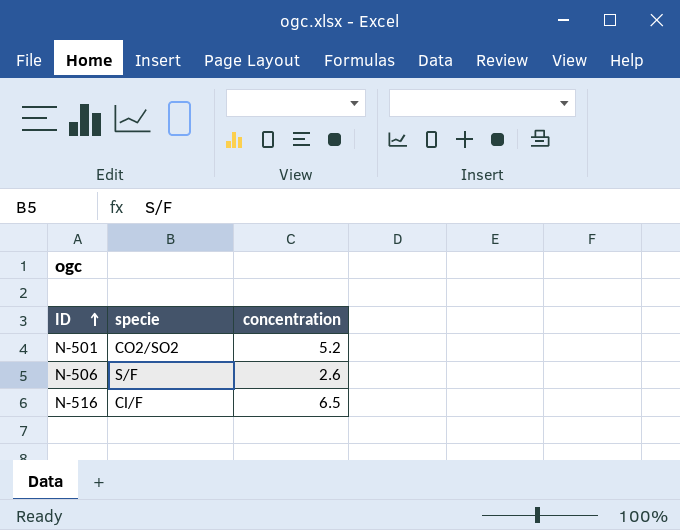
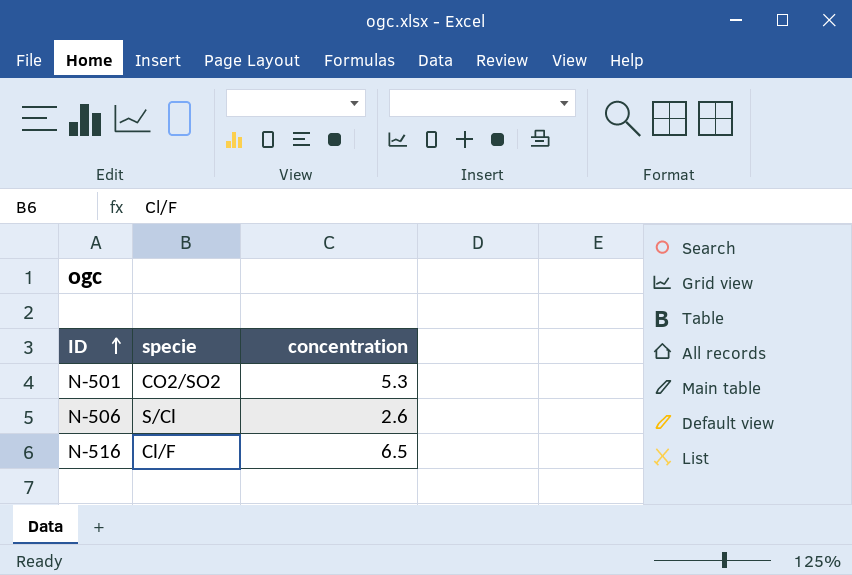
N-501 | concentration: 5.2 -> 5.3
N-506 | specie: S/F -> S/Cl

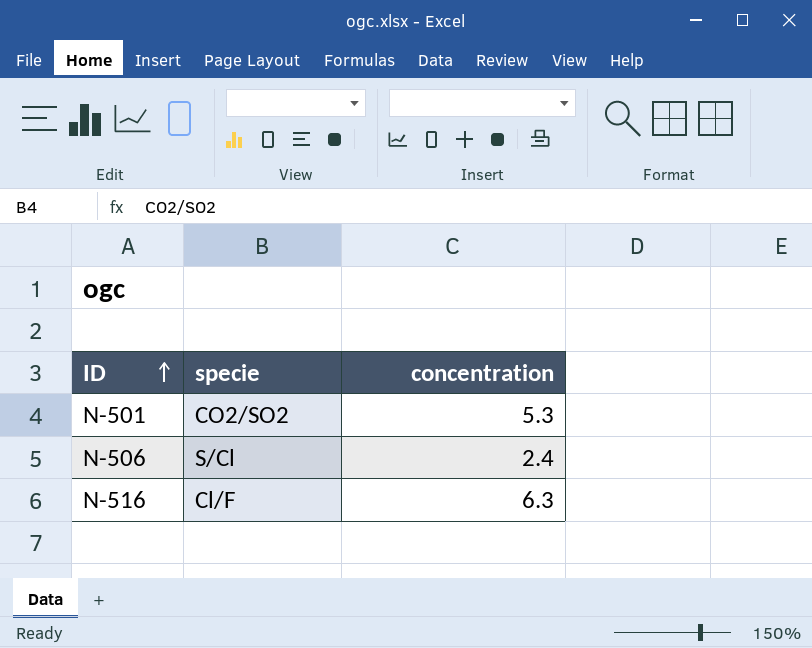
N-506 | concentration: 2.6 -> 2.4
N-516 | concentration: 6.5 -> 6.3

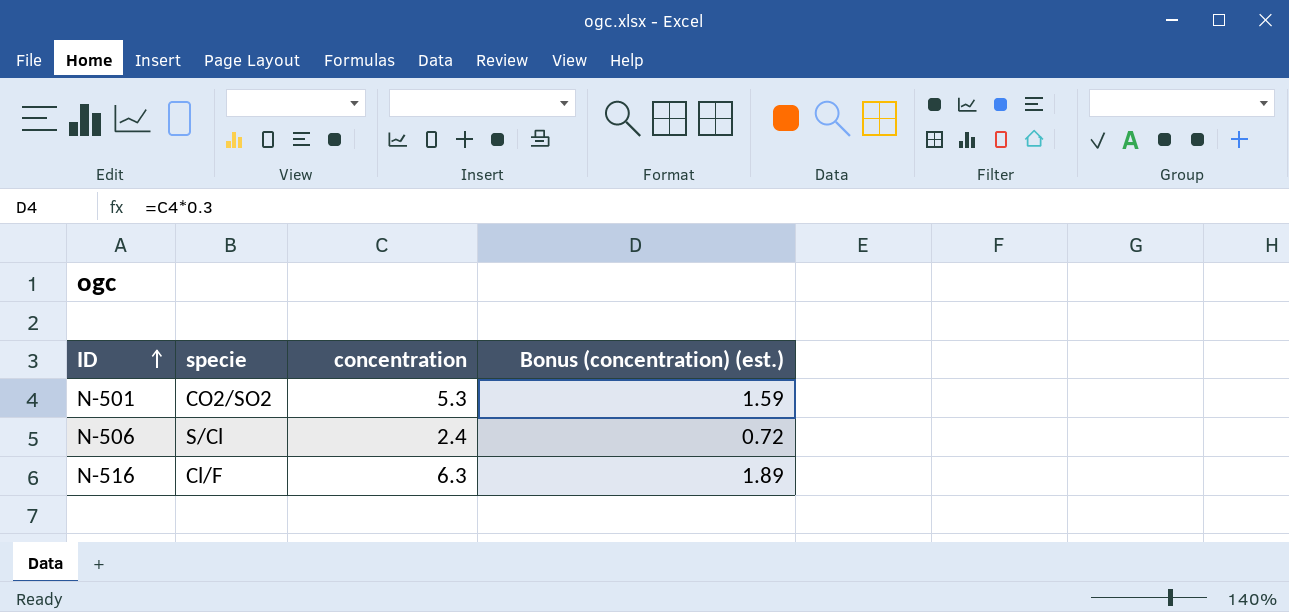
column Bonus (concentration) (est.) | formula: none -> [concentration] * 0.3

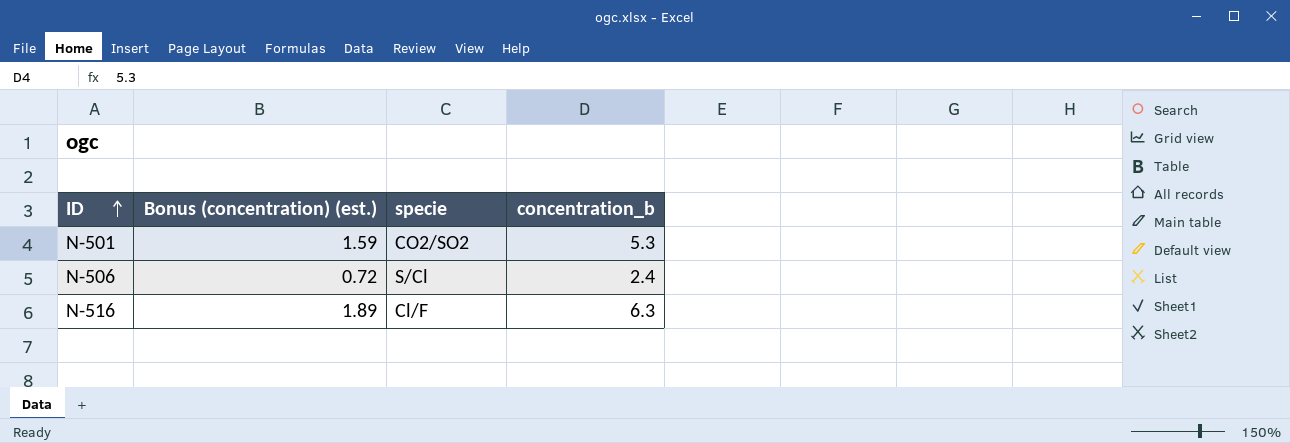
column Bonus (concentration) (est.) | position: 4 -> 2
column name: concentration -> concentration_b

